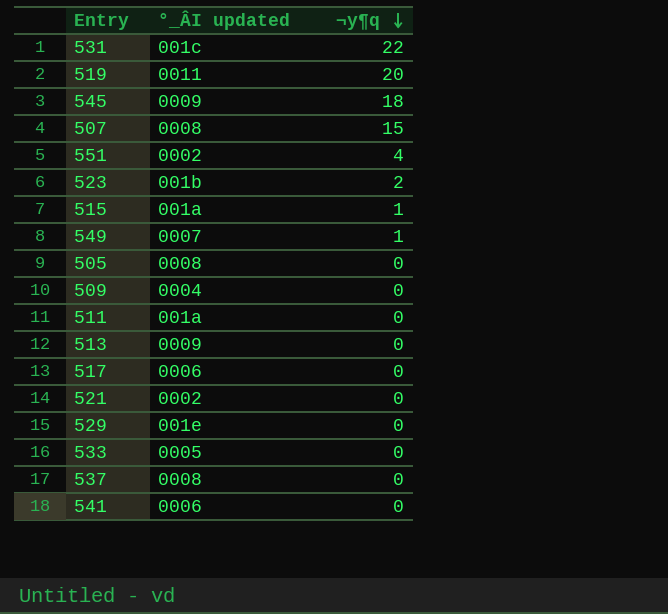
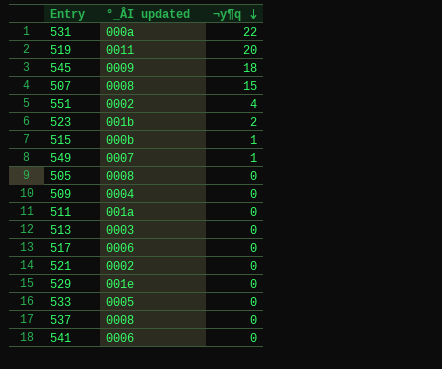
531 | °_ÂI updated: 001c -> 000a
515 | °_ÂI updated: 001a -> 000b
513 | °_ÂI updated: 0009 -> 0003

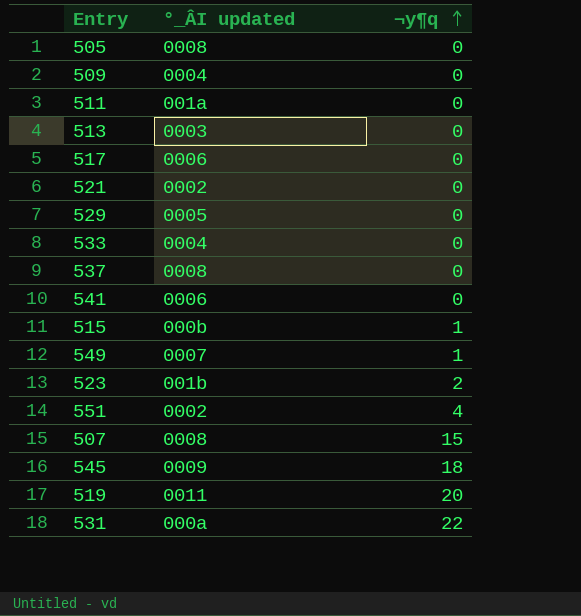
row order: ¬y¶q descending -> ¬y¶q ascending
529 | °_ÂI updated: 001e -> 0005
533 | °_ÂI updated: 0005 -> 0004

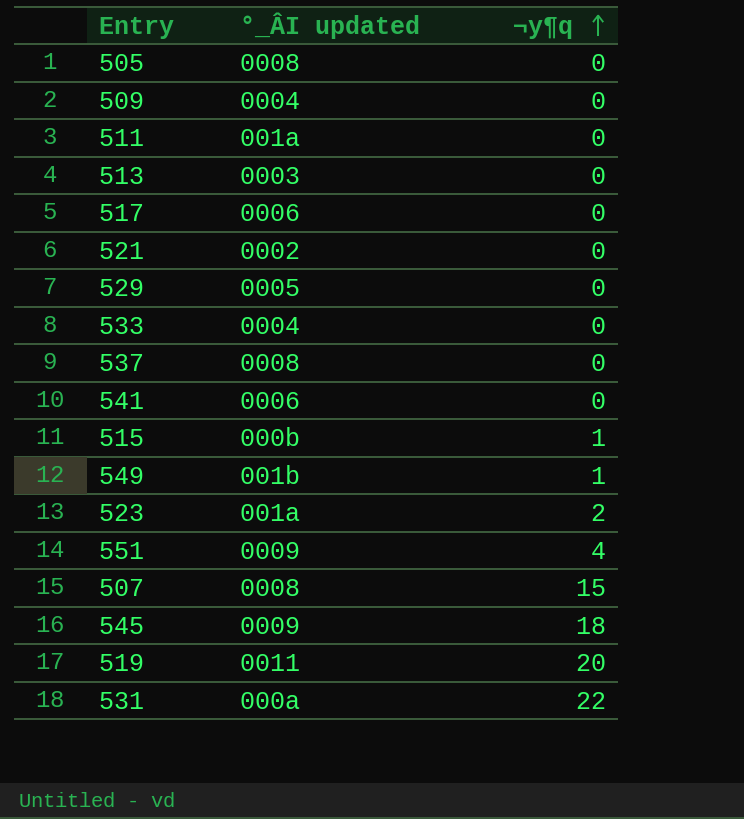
549 | °_ÂI updated: 0007 -> 001b
523 | °_ÂI updated: 001b -> 001a
551 | °_ÂI updated: 0002 -> 0009

